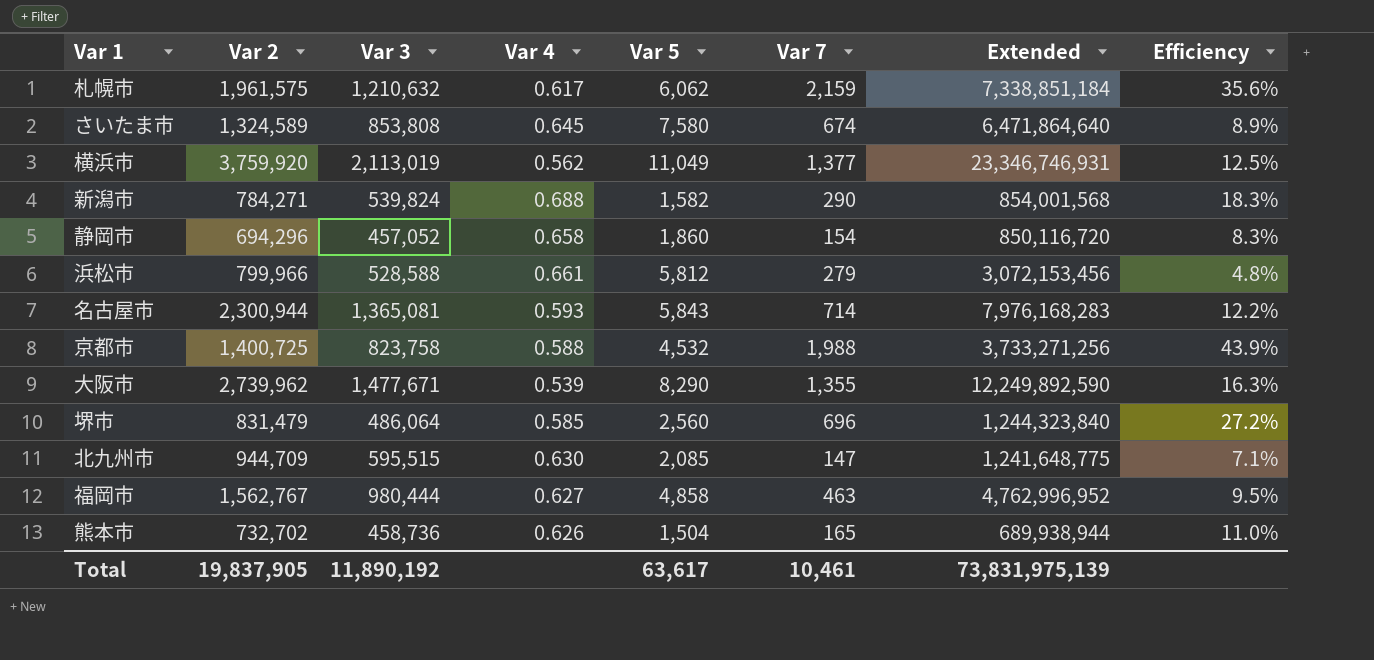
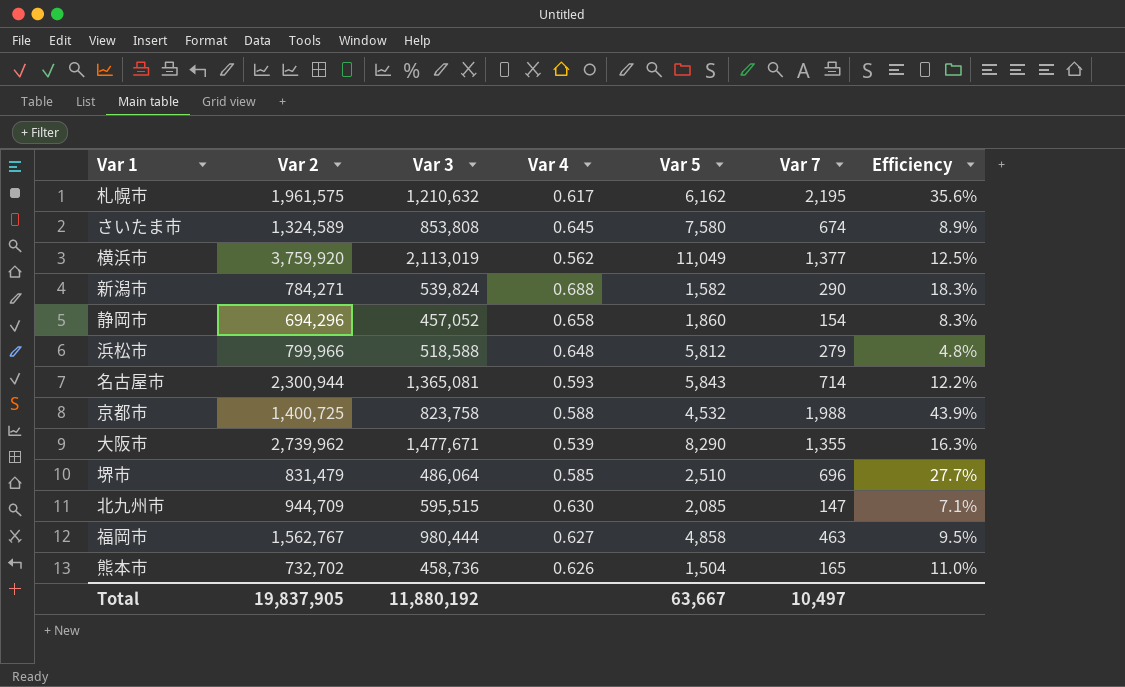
column Extended | formula: [Var 3] * [Var 5] -> none
札幌市 | Var 5: 6,062 -> 6,162
札幌市 | Var 7: 2,159 -> 2,195
浜松市 | Var 3: 528,588 -> 518,588
浜松市 | Var 4: 0.661 -> 0.648
堺市 | Var 5: 2,560 -> 2,510
堺市 | Efficiency: 27.2% -> 27.7%
Total | Var 3: 11,890,192 -> 11,880,192
Total | Var 5: 63,617 -> 63,667
Total | Var 7: 10,461 -> 10,497

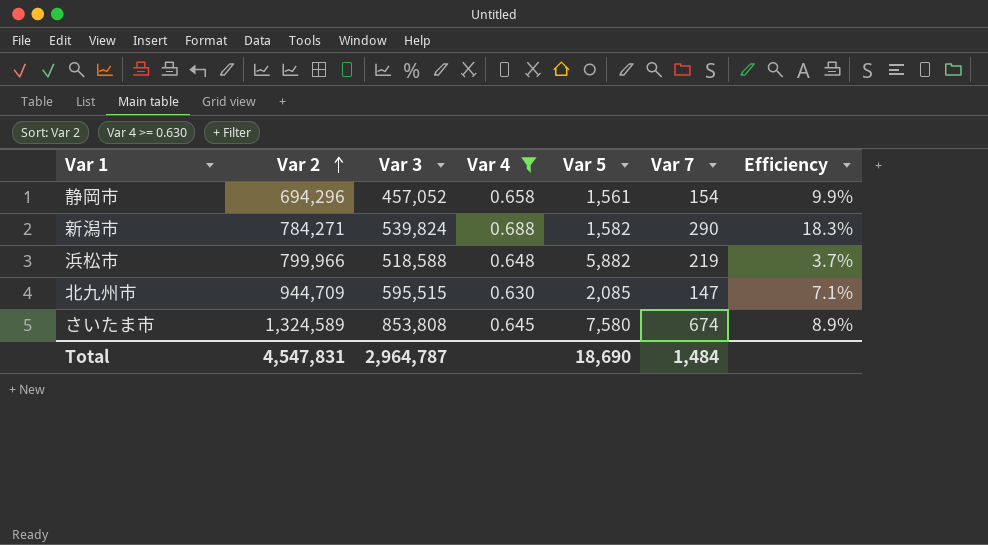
filter: none -> Var 4 >= 0.630
row order: none -> Var 2 ascending
静岡市 | Var 5: 1,860 -> 1,561
静岡市 | Efficiency: 8.3% -> 9.9%
浜松市 | Var 5: 5,812 -> 5,882
浜松市 | Var 7: 279 -> 219
浜松市 | Efficiency: 4.8% -> 3.7%
Total | Var 2: 19,837,905 -> 4,547,831
Total | Var 3: 11,880,192 -> 2,964,787
Total | Var 5: 63,667 -> 18,690
Total | Var 7: 10,497 -> 1,484

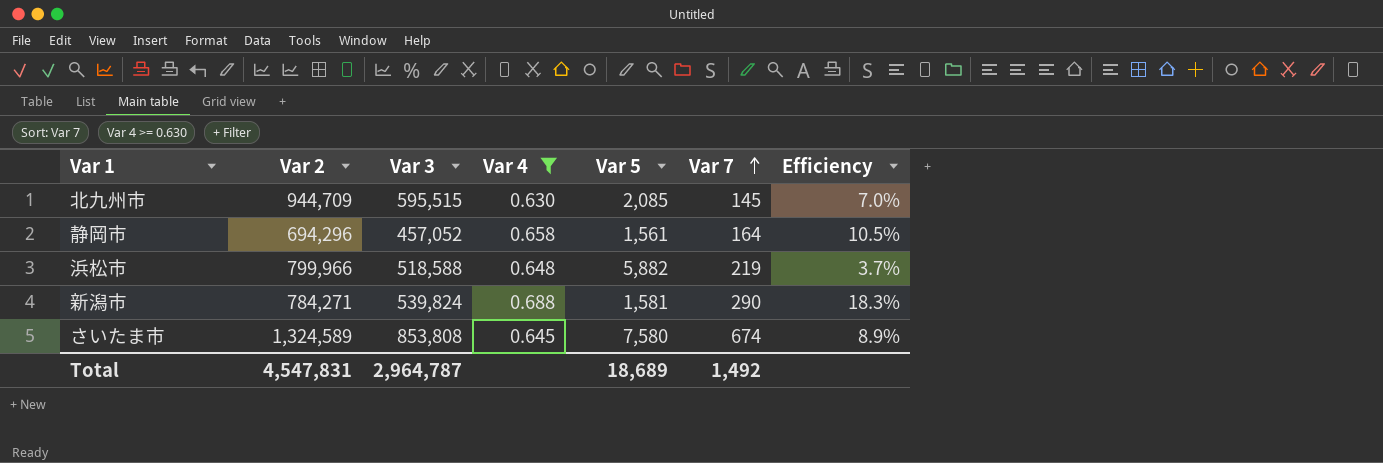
row order: Var 2 ascending -> Var 7 ascending
北九州市 | Var 7: 147 -> 145
北九州市 | Efficiency: 7.1% -> 7.0%
静岡市 | Var 7: 154 -> 164
静岡市 | Efficiency: 9.9% -> 10.5%
新潟市 | Var 5: 1,582 -> 1,581
Total | Var 5: 18,690 -> 18,689
Total | Var 7: 1,484 -> 1,492

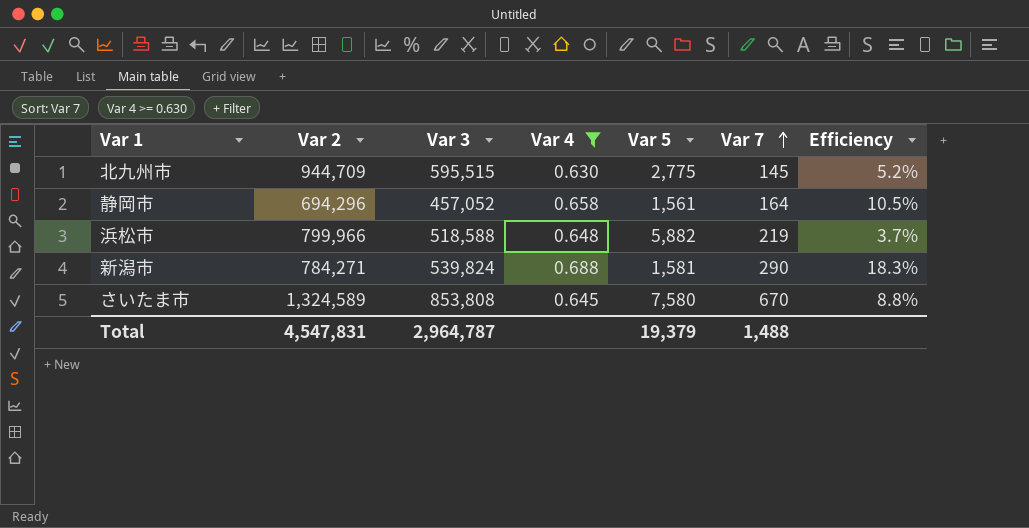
北九州市 | Var 5: 2,085 -> 2,775
北九州市 | Efficiency: 7.0% -> 5.2%
さいたま市 | Var 7: 674 -> 670
さいたま市 | Efficiency: 8.9% -> 8.8%
Total | Var 5: 18,689 -> 19,379
Total | Var 7: 1,492 -> 1,488

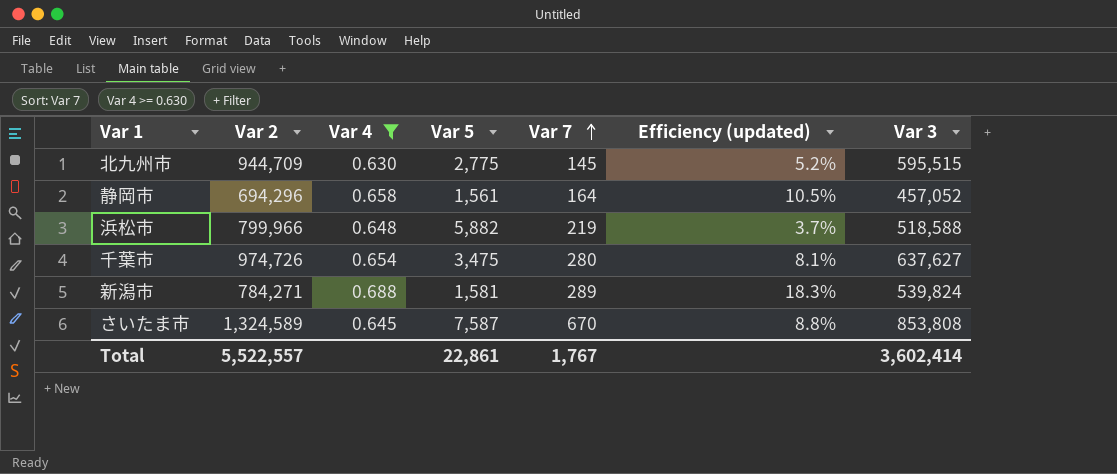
column name: Efficiency -> Efficiency (updated)
column Var 3 | position: 3 -> 7
row 千葉市: none -> 974,726 | 0.654 | 3,475 | 280 | 8.1% | 637,627
新潟市 | Var 7: 290 -> 289
さいたま市 | Var 5: 7,580 -> 7,587
Total | Var 2: 4,547,831 -> 5,522,557
Total | Var 5: 19,379 -> 22,861
Total | Var 7: 1,488 -> 1,767
Total | Var 3: 2,964,787 -> 3,602,414

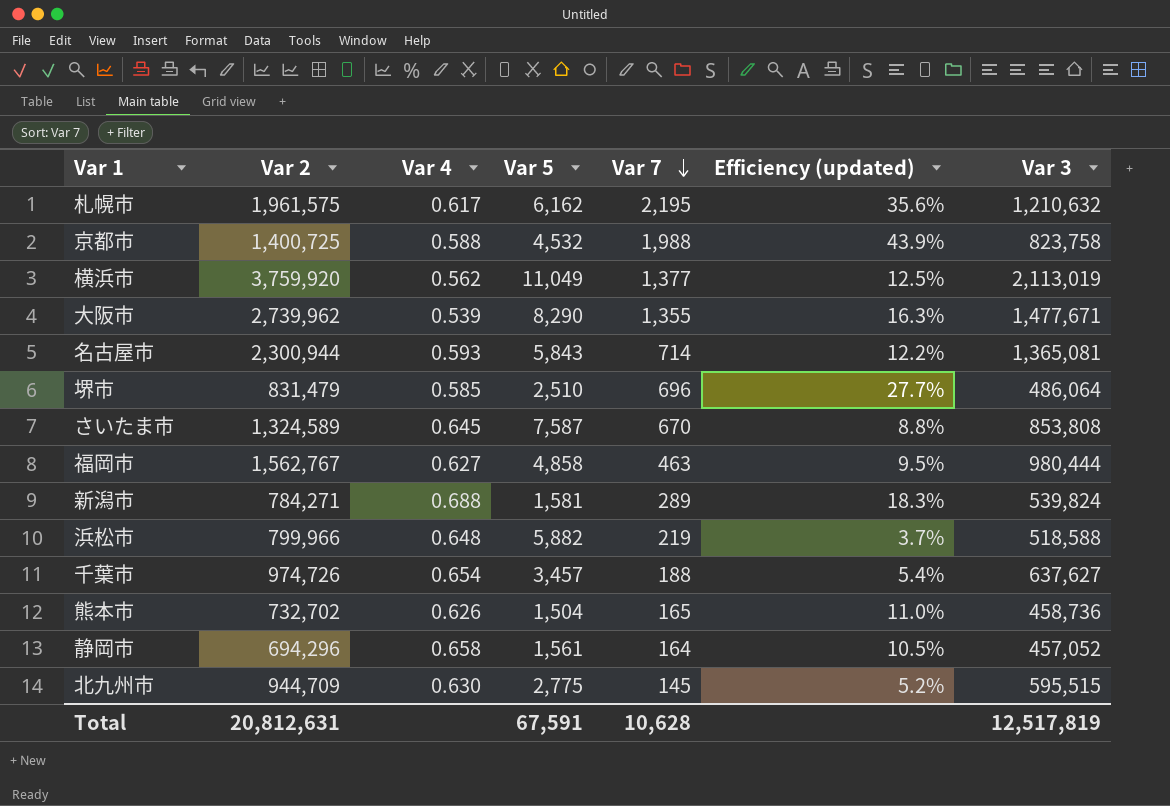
filter: Var 4 >= 0.630 -> none
row order: Var 7 ascending -> Var 7 descending
千葉市 | Var 5: 3,475 -> 3,457
千葉市 | Var 7: 280 -> 188
千葉市 | Efficiency (updated): 8.1% -> 5.4%
Total | Var 2: 5,522,557 -> 20,812,631
Total | Var 5: 22,861 -> 67,591
Total | Var 7: 1,767 -> 10,628
Total | Var 3: 3,602,414 -> 12,517,819

